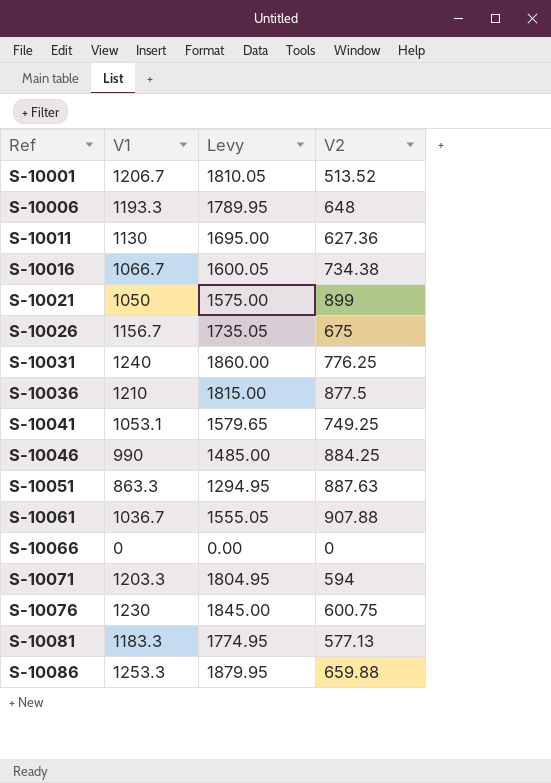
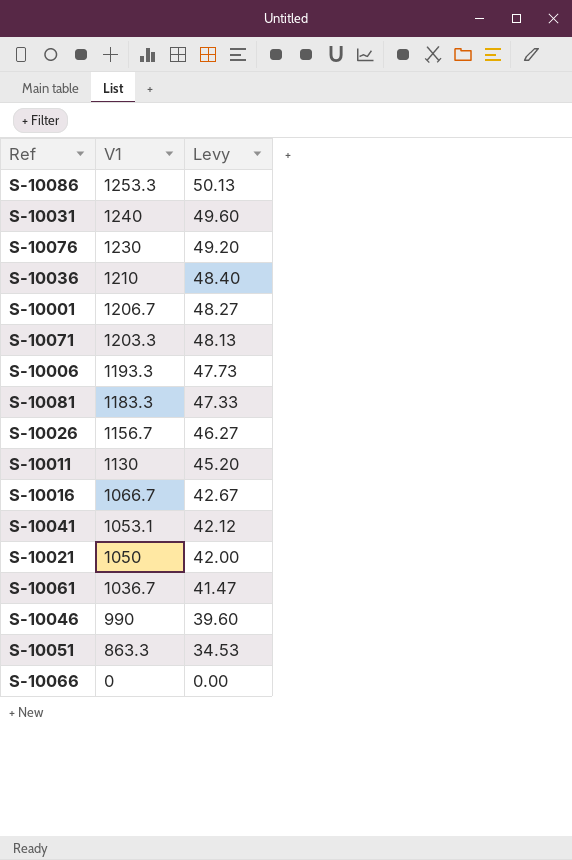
row order: Ref ascending -> V1 descending
column V2 | position: 4 -> none
column Levy | formula: [V1] * 1.5 -> [V1] * 0.04

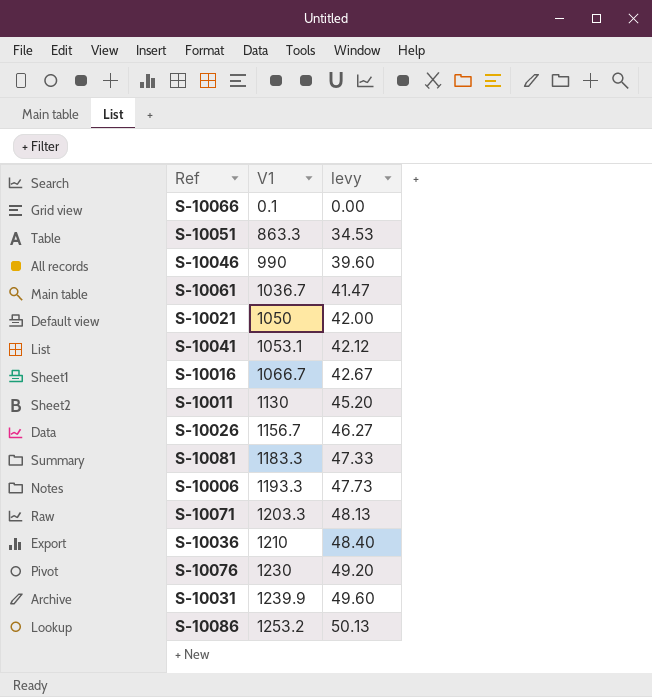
row order: V1 descending -> V1 ascending
column name: Levy -> levy
row S-10001: 1206.7 | 48.27 -> none
S-10066 | V1: 0 -> 0.1
S-10031 | V1: 1240 -> 1239.9
S-10086 | V1: 1253.3 -> 1253.2

